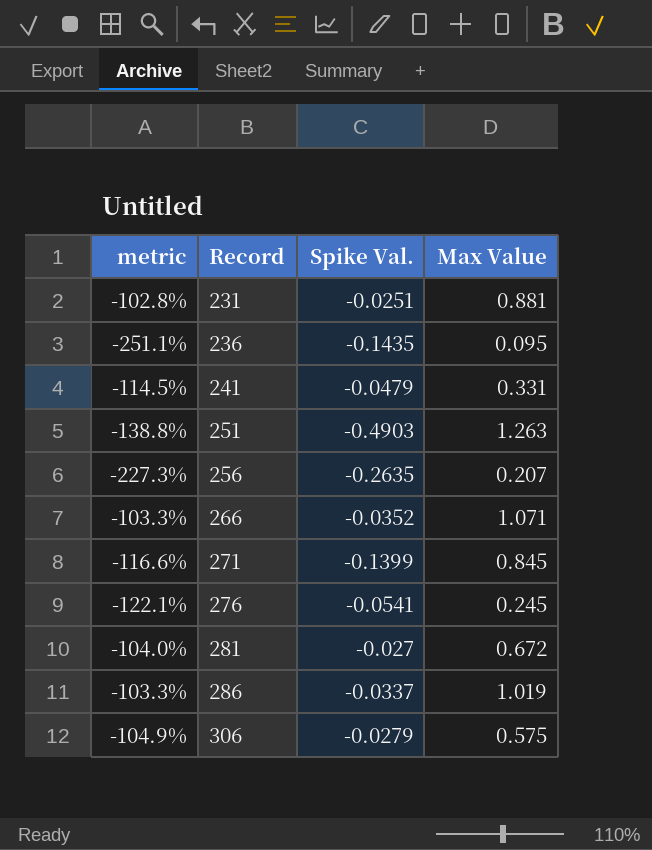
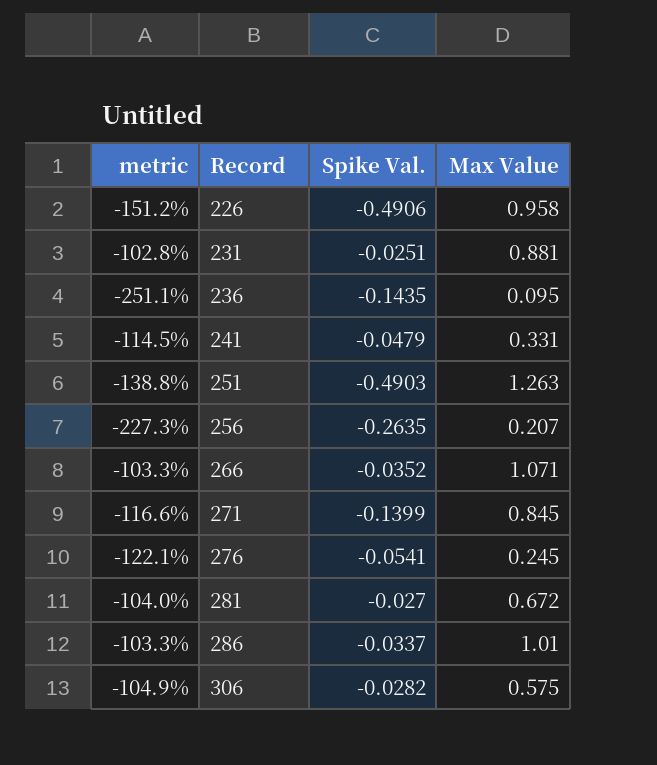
row 226: none -> -151.2% | -0.4906 | 0.958
286 | Max Value: 1.019 -> 1.01
306 | Spike Val.: -0.0279 -> -0.0282

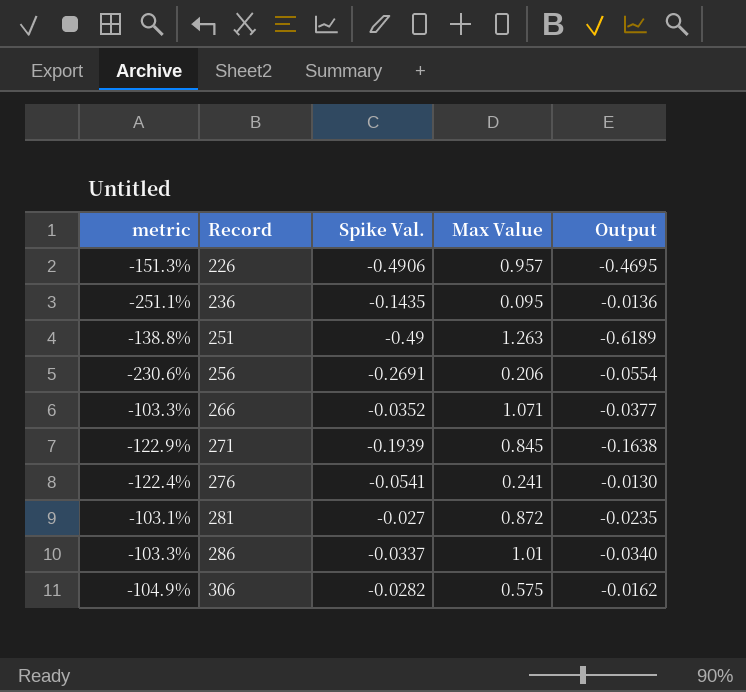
column Output | formula: none -> [Spike Val.] * [Max Value]
row 231: -102.8% | -0.0251 | 0.881 -> none
row 241: -114.5% | -0.0479 | 0.331 -> none
226 | metric: -151.2% -> -151.3%
226 | Max Value: 0.958 -> 0.957
251 | Spike Val.: -0.4903 -> -0.49
256 | metric: -227.3% -> -230.6%
256 | Spike Val.: -0.2635 -> -0.2691
256 | Max Value: 0.207 -> 0.206
271 | metric: -116.6% -> -122.9%
271 | Spike Val.: -0.1399 -> -0.1939
276 | metric: -122.1% -> -122.4%
276 | Max Value: 0.245 -> 0.241
281 | metric: -104.0% -> -103.1%
281 | Max Value: 0.672 -> 0.872

